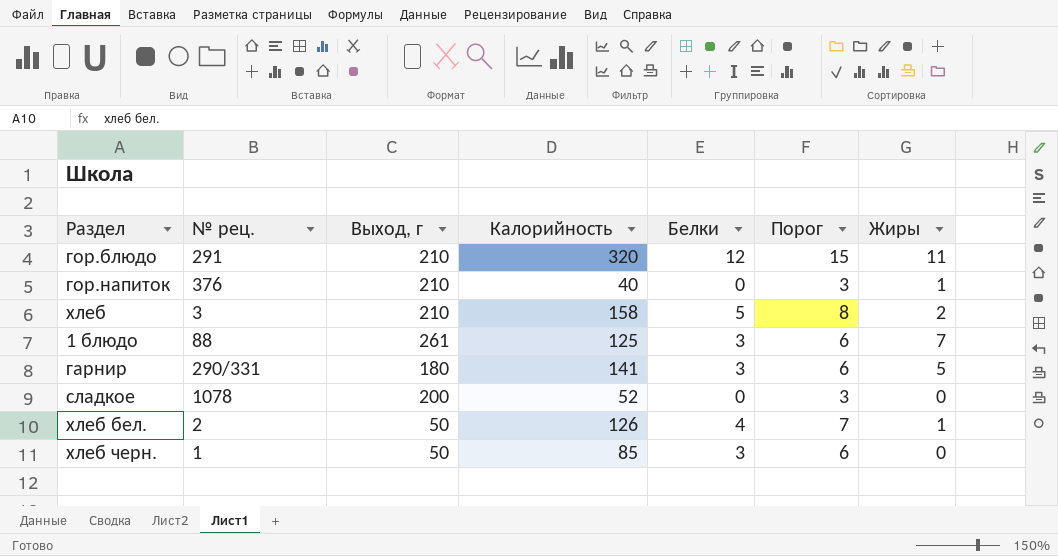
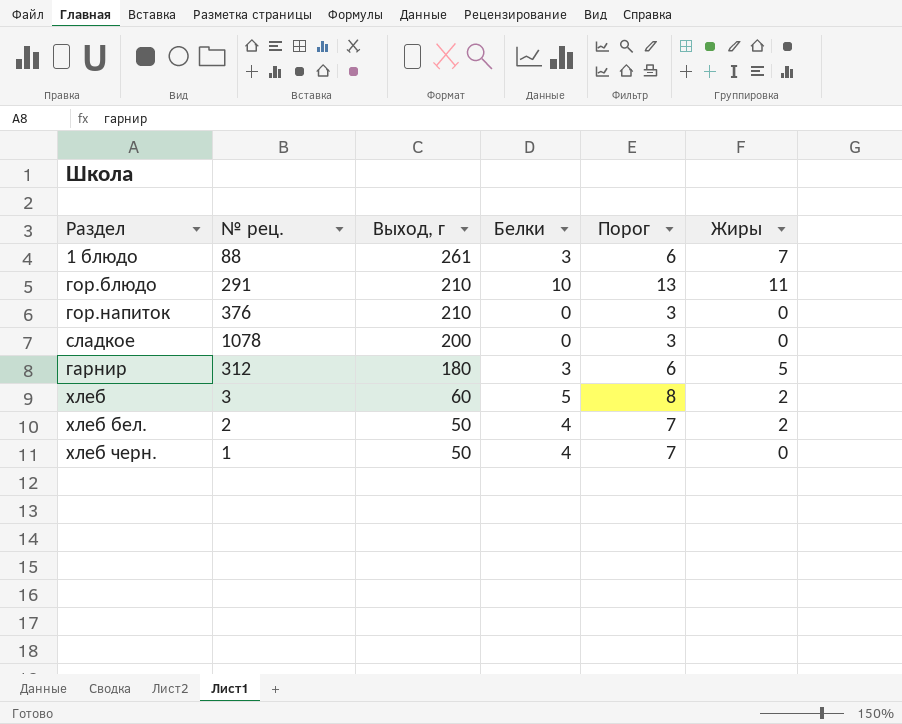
row order: none -> Выход, г descending
column Калорийность | position: 4 -> none
гор.блюдо | Белки: 12 -> 10
гор.блюдо | Порог: 15 -> 13
гор.напиток | Жиры: 1 -> 0
гарнир | № рец.: 290/331 -> 312
хлеб | Выход, г: 210 -> 60
хлеб бел. | Жиры: 1 -> 2
хлеб черн. | Белки: 3 -> 4
хлеб черн. | Порог: 6 -> 7

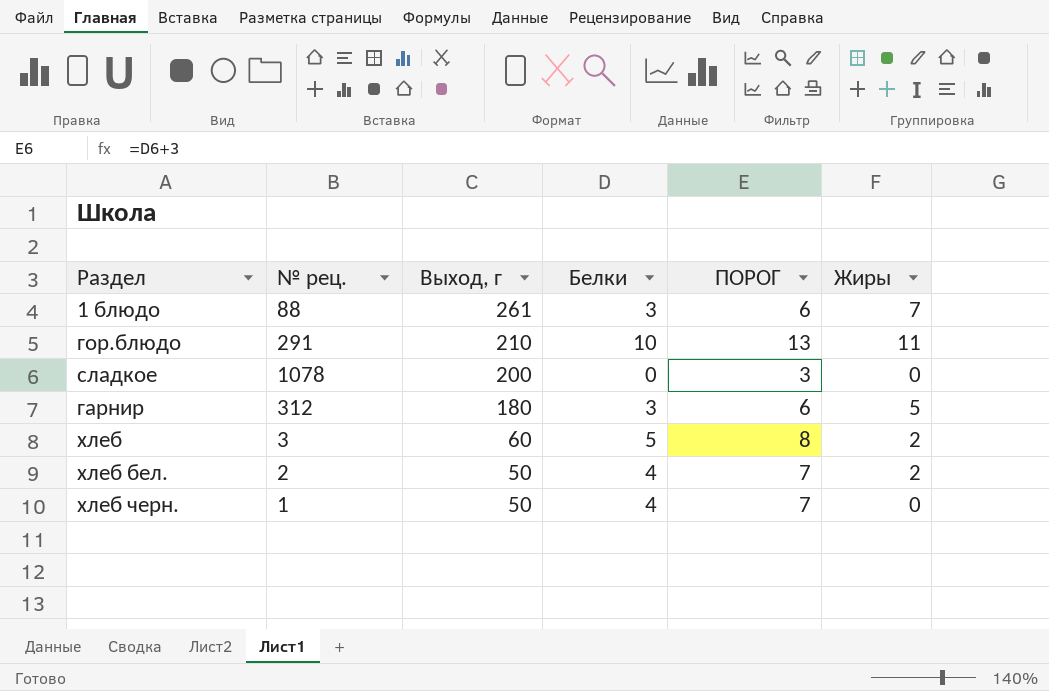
column name: Порог -> ПОРОГ
row гор.напиток: 376 | 210 | 0 | 3 | 0 -> none

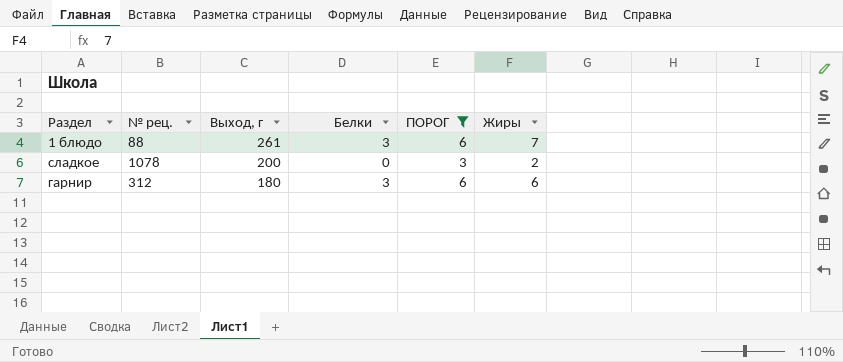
filter: none -> ПОРОГ <= 6
сладкое | Жиры: 0 -> 2
гарнир | Жиры: 5 -> 6

